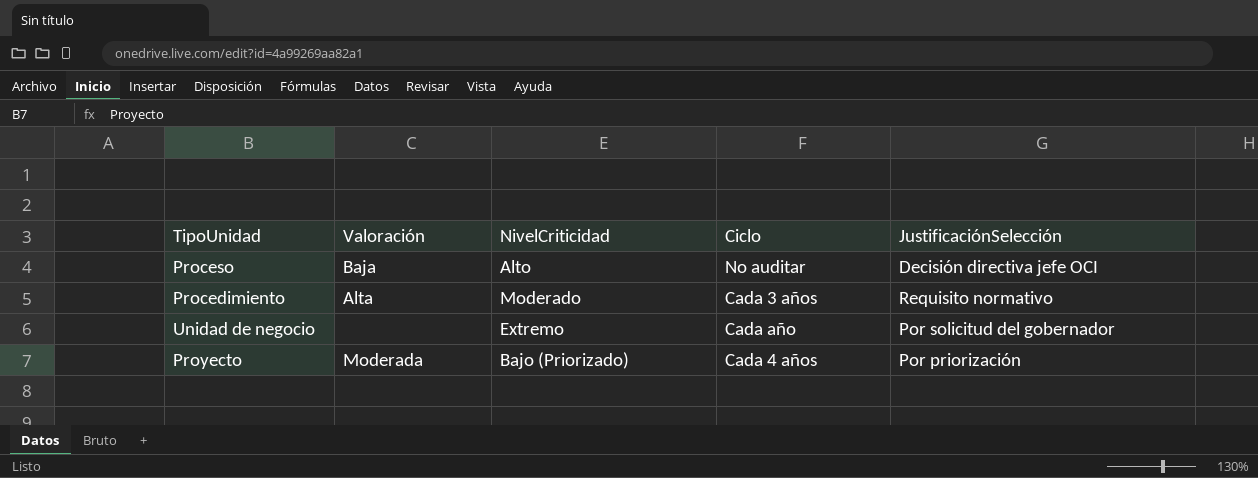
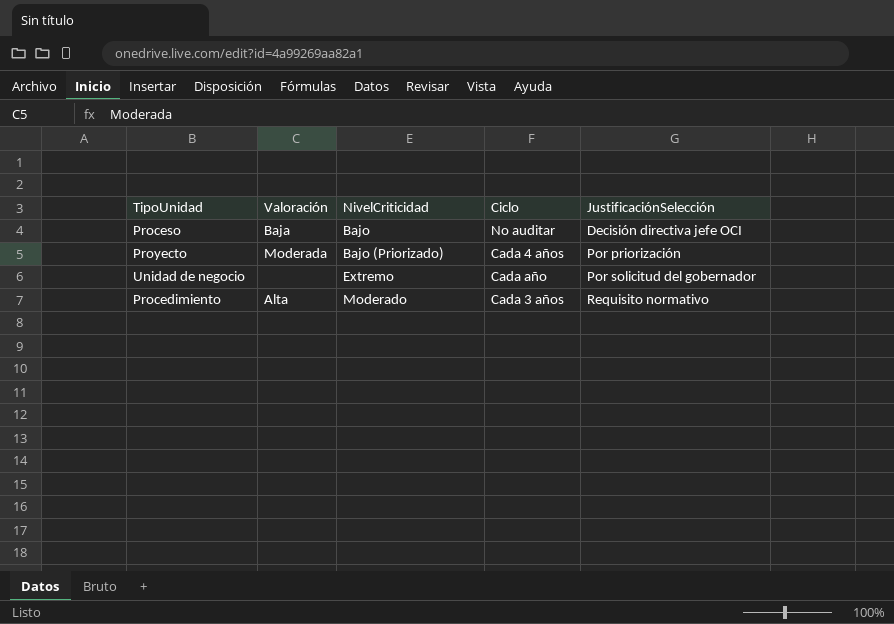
row order: none -> NivelCriticidad ascending
Proceso | NivelCriticidad: Alto -> Bajo

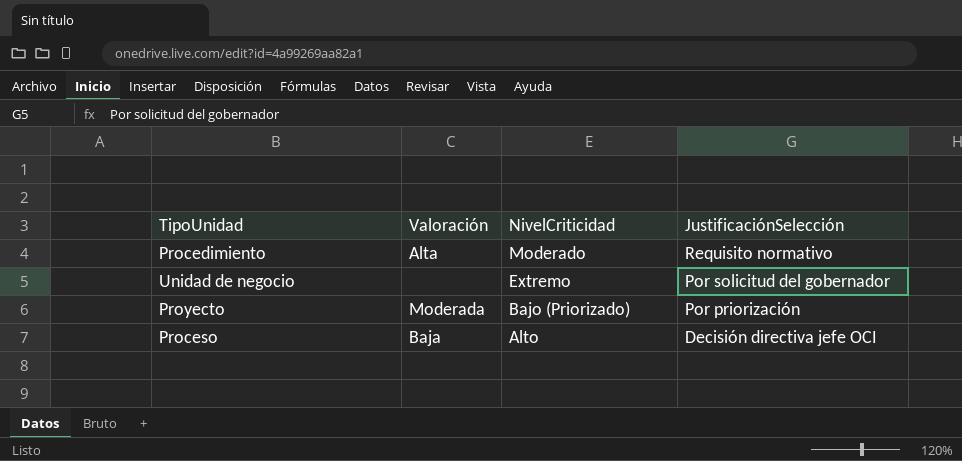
row order: NivelCriticidad ascending -> NivelCriticidad descending
column Ciclo | position: 4 -> none
Proceso | NivelCriticidad: Bajo -> Alto

